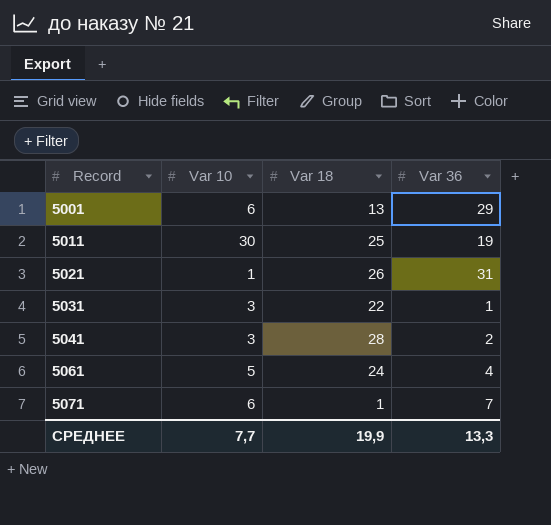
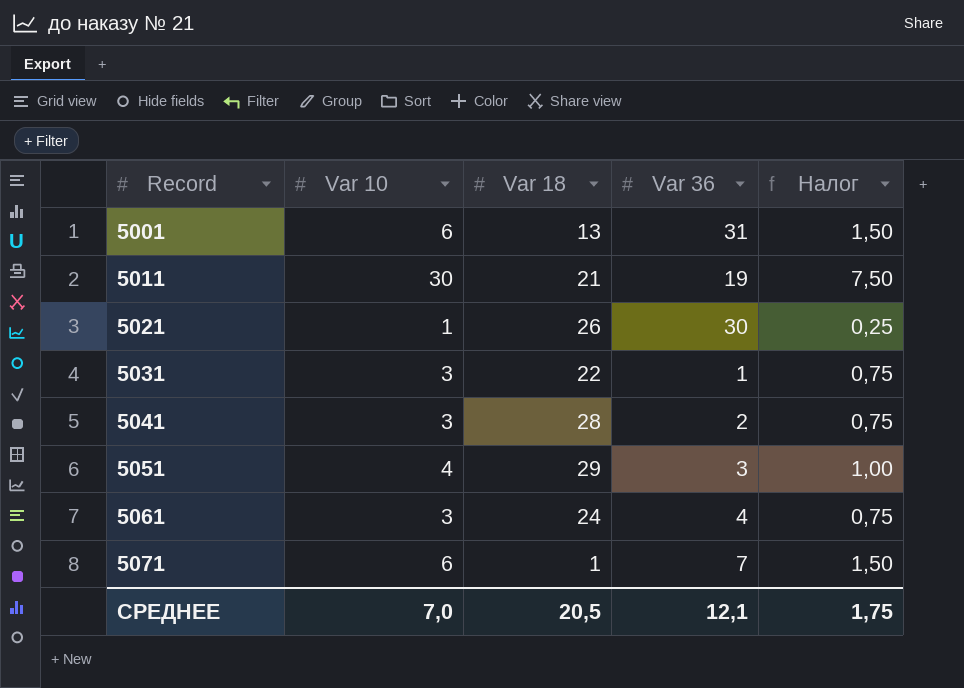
column Налог | formula: none -> [Var 10] * 0,25
5001 | Var 36: 29 -> 31
5011 | Var 18: 25 -> 21
5021 | Var 36: 31 -> 30
row 5051: none -> 4 | 29 | 3 | 1,00
5061 | Var 10: 5 -> 3
СРЕДНЕЕ | Var 10: 7,7 -> 7,0
СРЕДНЕЕ | Var 18: 19,9 -> 20,5
СРЕДНЕЕ | Var 36: 13,3 -> 12,1

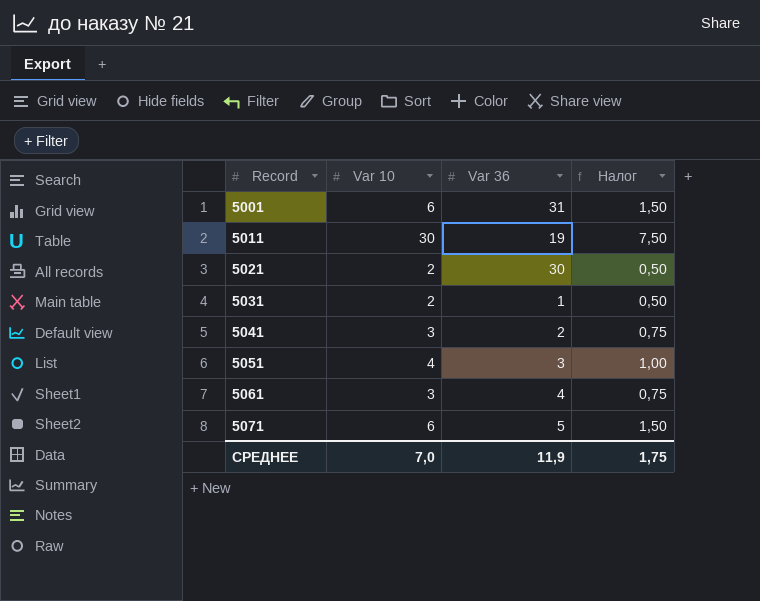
column Var 18 | position: 3 -> none
5021 | Var 10: 1 -> 2
5021 | Налог: 0,25 -> 0,50
5031 | Var 10: 3 -> 2
5031 | Налог: 0,75 -> 0,50
5071 | Var 36: 7 -> 5
СРЕДНЕЕ | Var 36: 12,1 -> 11,9

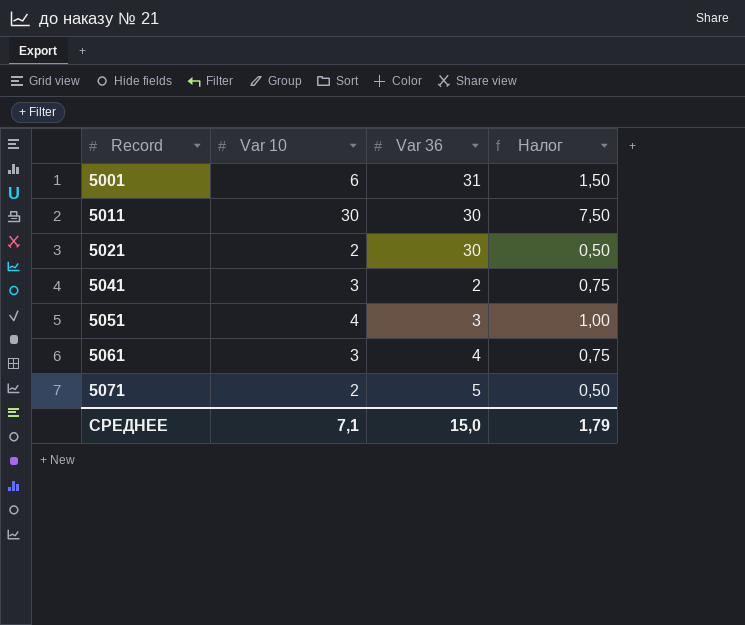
row 5031: 2 | 1 | 0,50 -> none
5011 | Var 36: 19 -> 30
5071 | Var 10: 6 -> 2
5071 | Налог: 1,50 -> 0,50
СРЕДНЕЕ | Var 10: 7,0 -> 7,1
СРЕДНЕЕ | Var 36: 11,9 -> 15,0
СРЕДНЕЕ | Налог: 1,75 -> 1,79

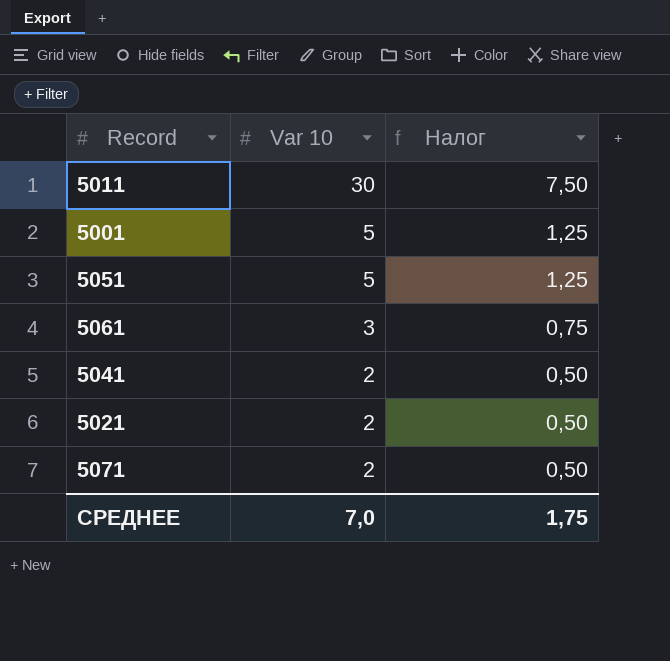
row order: Record ascending -> Var 10 descending
column Var 36 | position: 3 -> none
5001 | Var 10: 6 -> 5
5001 | Налог: 1,50 -> 1,25
5051 | Var 10: 4 -> 5
5051 | Налог: 1,00 -> 1,25
5041 | Var 10: 3 -> 2
5041 | Налог: 0,75 -> 0,50
СРЕДНЕЕ | Var 10: 7,1 -> 7,0
СРЕДНЕЕ | Налог: 1,79 -> 1,75

